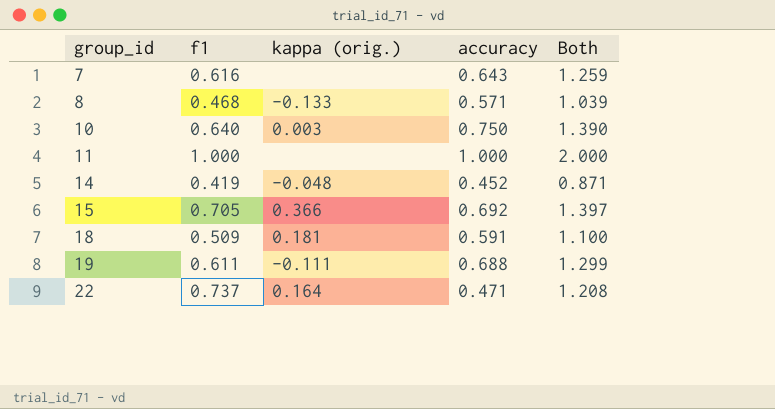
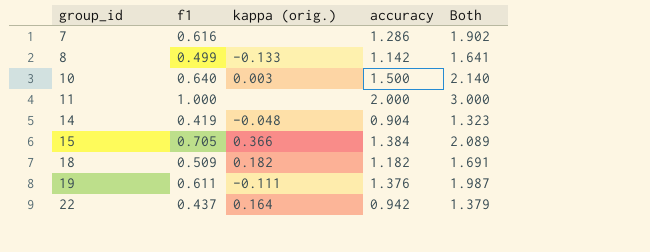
7 | accuracy: 0.643 -> 1.286
7 | Both: 1.259 -> 1.902
8 | f1: 0.468 -> 0.499
8 | accuracy: 0.571 -> 1.142
8 | Both: 1.039 -> 1.641
10 | accuracy: 0.750 -> 1.500
10 | Both: 1.390 -> 2.140
11 | accuracy: 1.000 -> 2.000
11 | Both: 2.000 -> 3.000
14 | accuracy: 0.452 -> 0.904
14 | Both: 0.871 -> 1.323
15 | accuracy: 0.692 -> 1.384
15 | Both: 1.397 -> 2.089
18 | kappa (orig.): 0.181 -> 0.182
18 | accuracy: 0.591 -> 1.182
18 | Both: 1.100 -> 1.691
19 | accuracy: 0.688 -> 1.376
19 | Both: 1.299 -> 1.987
22 | f1: 0.737 -> 0.437
22 | accuracy: 0.471 -> 0.942
22 | Both: 1.208 -> 1.379

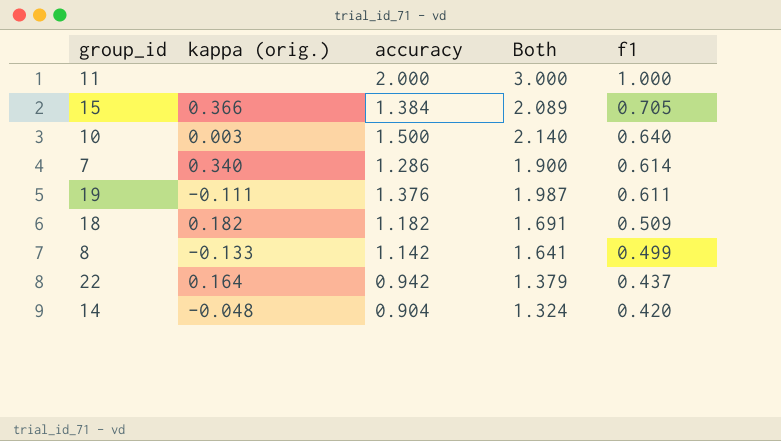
row order: group_id ascending -> f1 descending
column f1 | position: 2 -> 5
7 | kappa (orig.): none -> 0.340
7 | Both: 1.902 -> 1.900
7 | f1: 0.616 -> 0.614
14 | Both: 1.323 -> 1.324
14 | f1: 0.419 -> 0.420

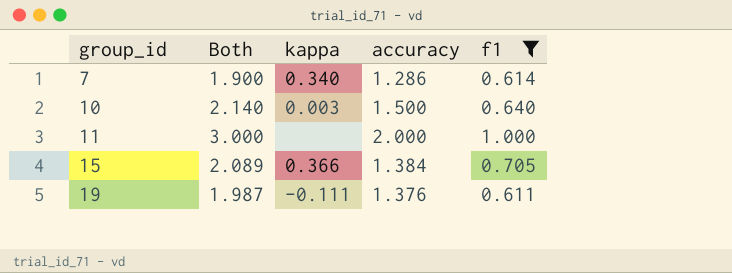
filter: none -> f1 >= 0.611
row order: f1 descending -> group_id ascending
column Both | position: 4 -> 2
column name: kappa (orig.) -> kappa

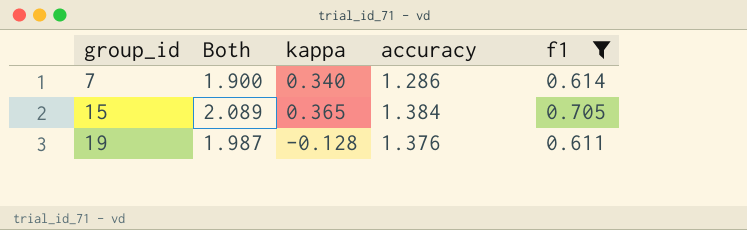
row 10: 2.140 | 0.003 | 1.500 | 0.640 -> none
row 11: 3.000 | none | 2.000 | 1.000 -> none
15 | kappa: 0.366 -> 0.365
19 | kappa: -0.111 -> -0.128

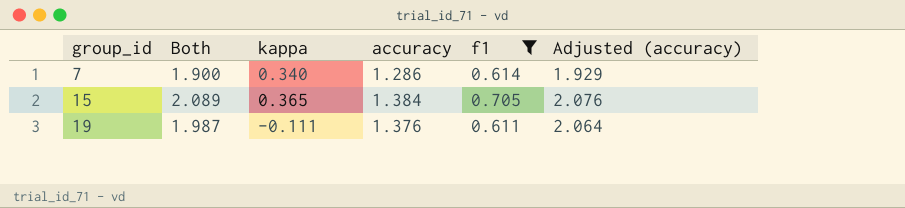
column Adjusted (accuracy) | formula: none -> [accuracy] * 1.5
19 | kappa: -0.128 -> -0.111

